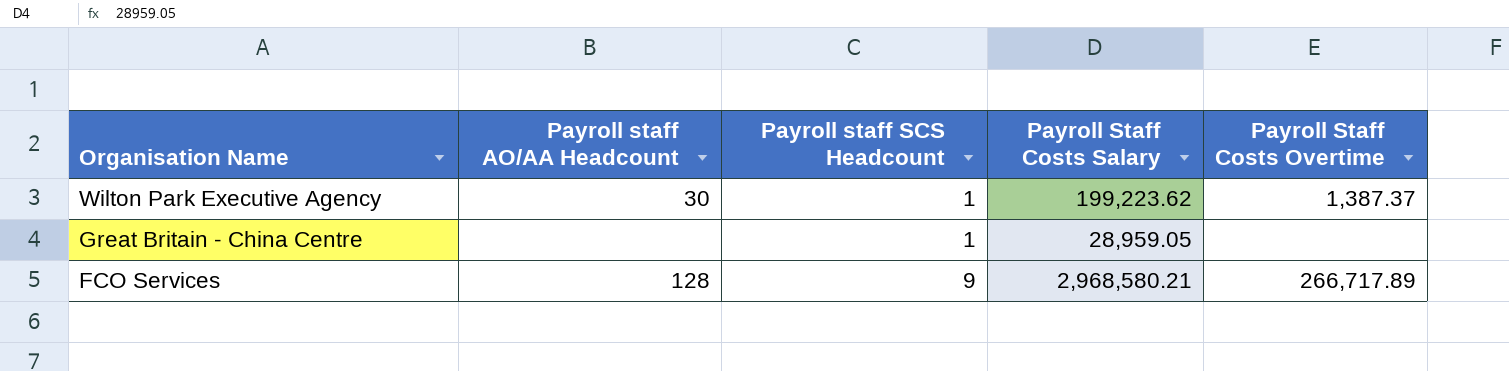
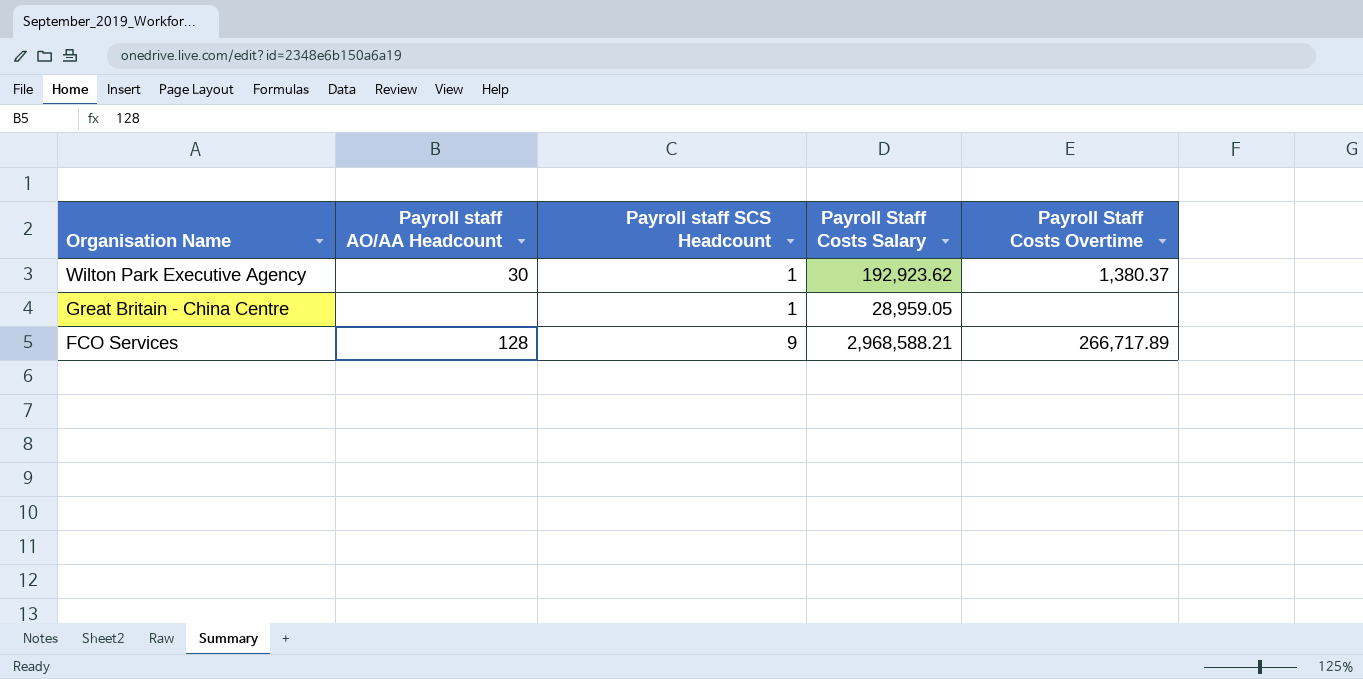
Wilton Park Executive Agency | Payroll Staff Costs Salary: 199,223.62 -> 192,923.62
Wilton Park Executive Agency | Payroll Staff Costs Overtime: 1,387.37 -> 1,380.37
FCO Services | Payroll Staff Costs Salary: 2,968,580.21 -> 2,968,588.21

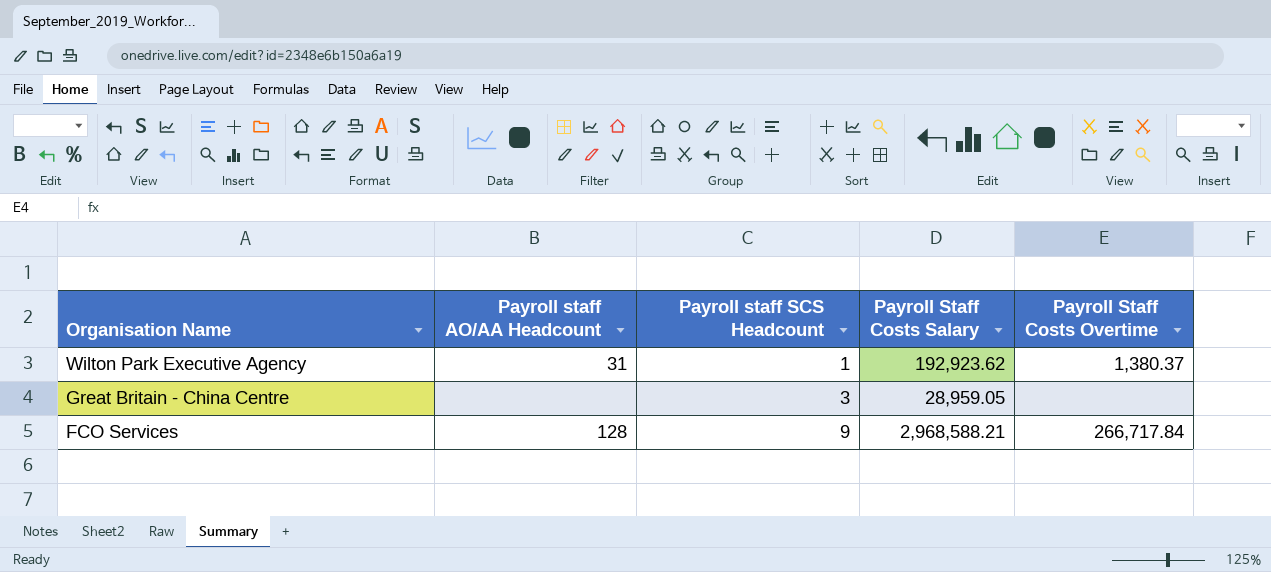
Wilton Park Executive Agency | Payroll staff AO/AA Headcount: 30 -> 31
Great Britain - China Centre | Payroll staff SCS Headcount: 1 -> 3
FCO Services | Payroll Staff Costs Overtime: 266,717.89 -> 266,717.84

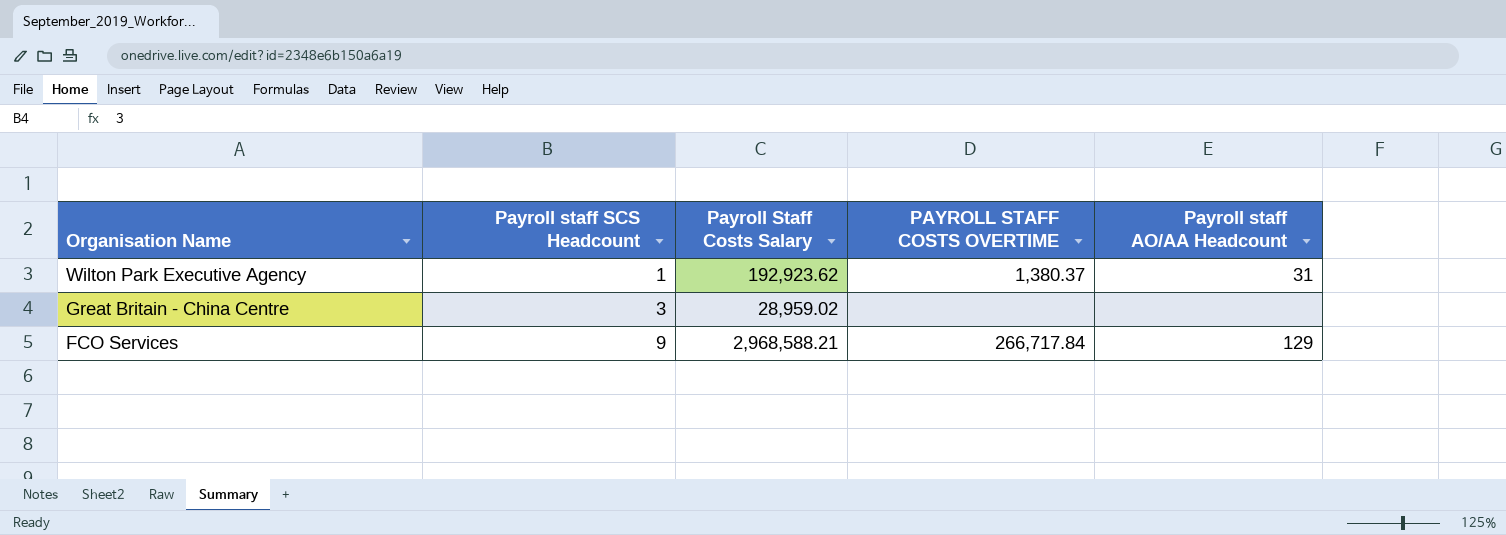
column name: Payroll Staff Costs Overtime -> PAYROLL STAFF COSTS OVERTIME
column Payroll staff AO/AA Headcount | position: 2 -> 5
Great Britain - China Centre | Payroll Staff Costs Salary: 28,959.05 -> 28,959.02
FCO Services | Payroll staff AO/AA Headcount: 128 -> 129

